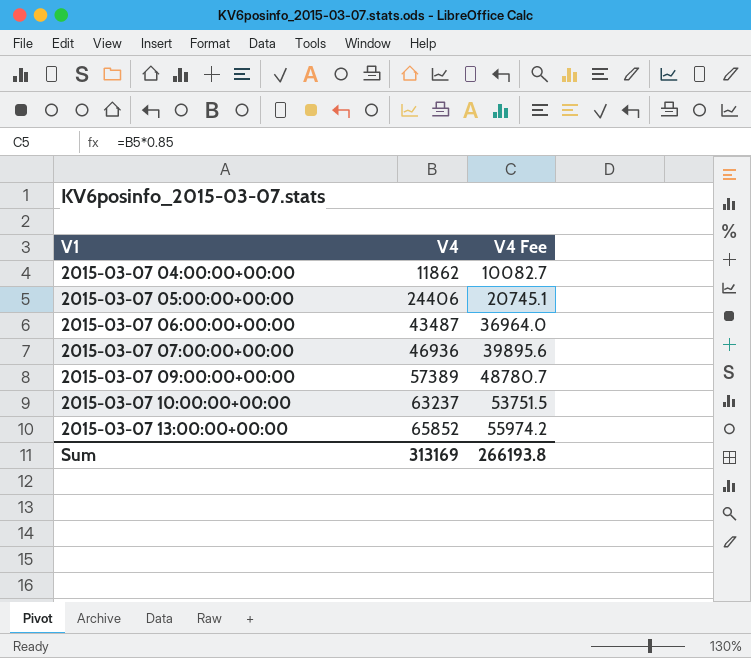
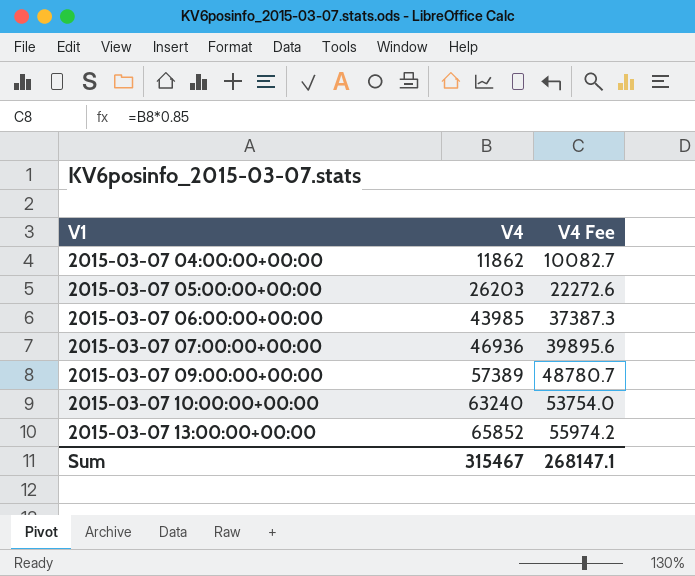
2015-03-07 05:00:00+00:00 | V4: 24406 -> 26203
2015-03-07 05:00:00+00:00 | V4 Fee: 20745.1 -> 22272.6
2015-03-07 06:00:00+00:00 | V4: 43487 -> 43985
2015-03-07 06:00:00+00:00 | V4 Fee: 36964.0 -> 37387.3
2015-03-07 10:00:00+00:00 | V4: 63237 -> 63240
2015-03-07 10:00:00+00:00 | V4 Fee: 53751.5 -> 53754.0
Sum | V4: 313169 -> 315467
Sum | V4 Fee: 266193.8 -> 268147.1

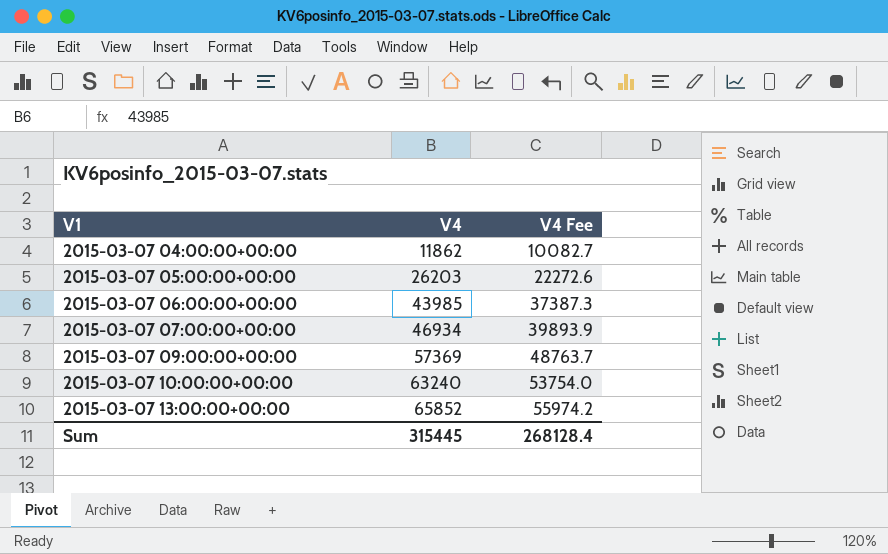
2015-03-07 07:00:00+00:00 | V4: 46936 -> 46934
2015-03-07 07:00:00+00:00 | V4 Fee: 39895.6 -> 39893.9
2015-03-07 09:00:00+00:00 | V4: 57389 -> 57369
2015-03-07 09:00:00+00:00 | V4 Fee: 48780.7 -> 48763.7
Sum | V4: 315467 -> 315445
Sum | V4 Fee: 268147.1 -> 268128.4

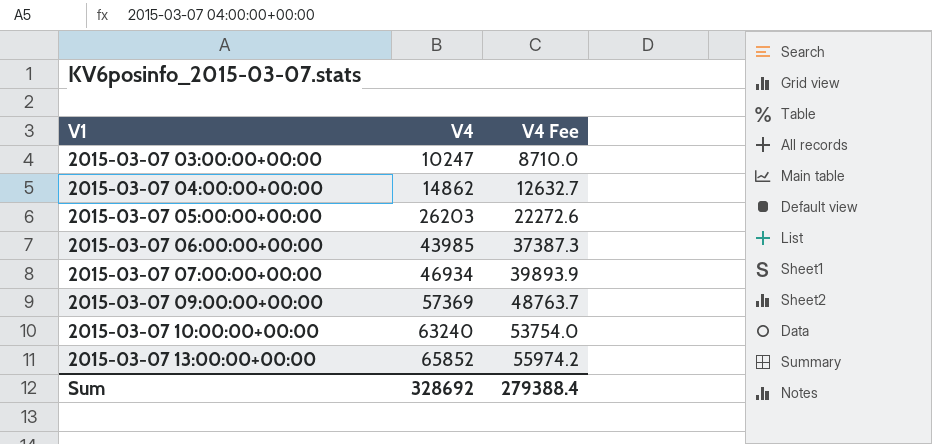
row 2015-03-07 03:00:00+00:00: none -> 10247 | 8710.0
2015-03-07 04:00:00+00:00 | V4: 11862 -> 14862
2015-03-07 04:00:00+00:00 | V4 Fee: 10082.7 -> 12632.7
Sum | V4: 315445 -> 328692
Sum | V4 Fee: 268128.4 -> 279388.4

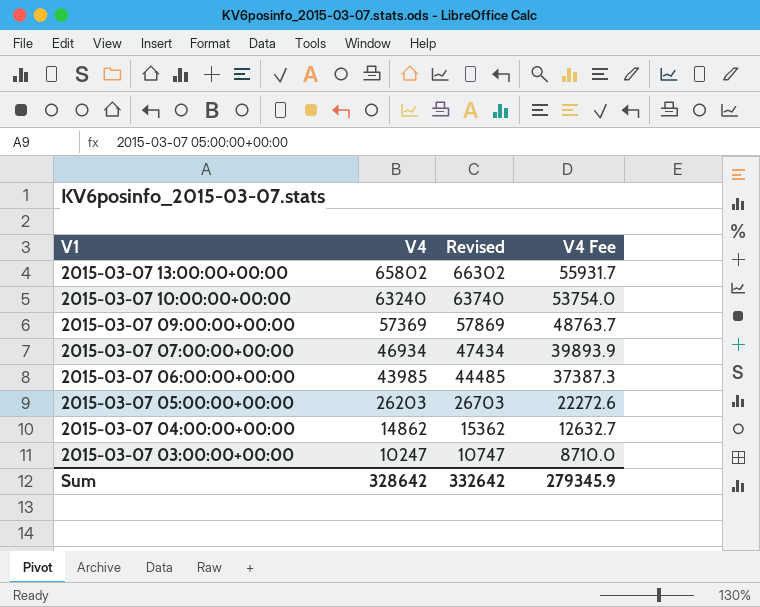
row order: V1 ascending -> V1 descending
column Revised | formula: none -> [V4] + 500
2015-03-07 13:00:00+00:00 | V4: 65852 -> 65802
2015-03-07 13:00:00+00:00 | V4 Fee: 55974.2 -> 55931.7
Sum | V4: 328692 -> 328642
Sum | V4 Fee: 279388.4 -> 279345.9

